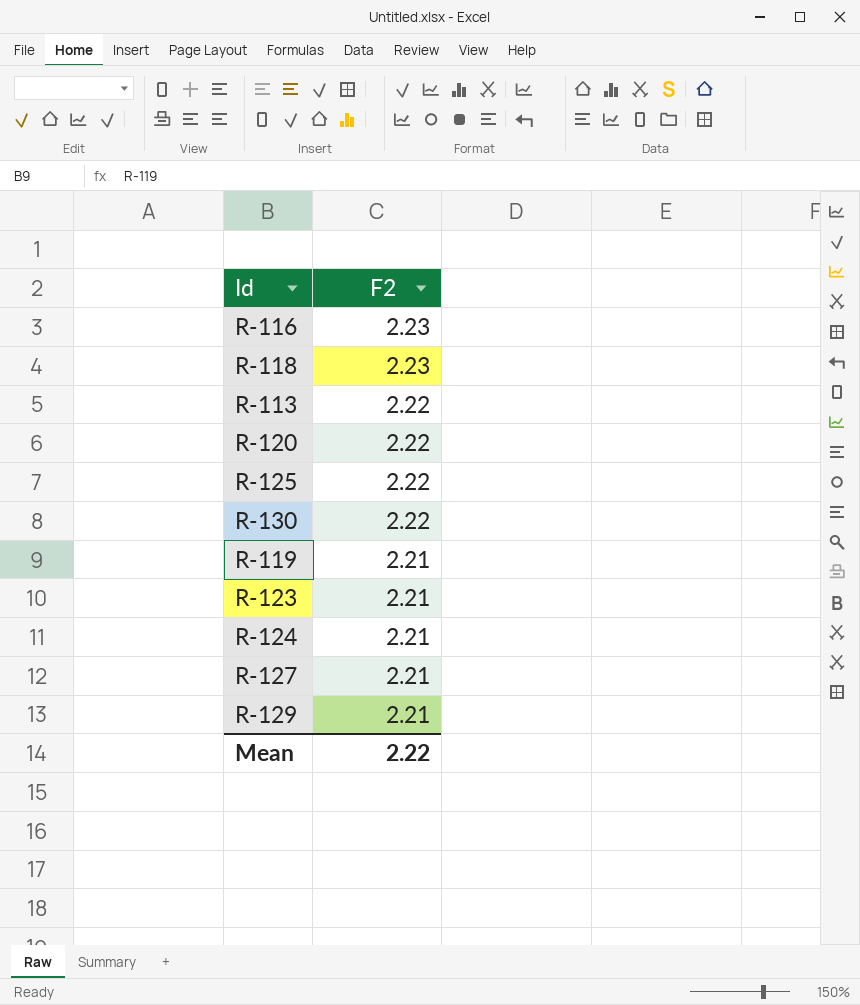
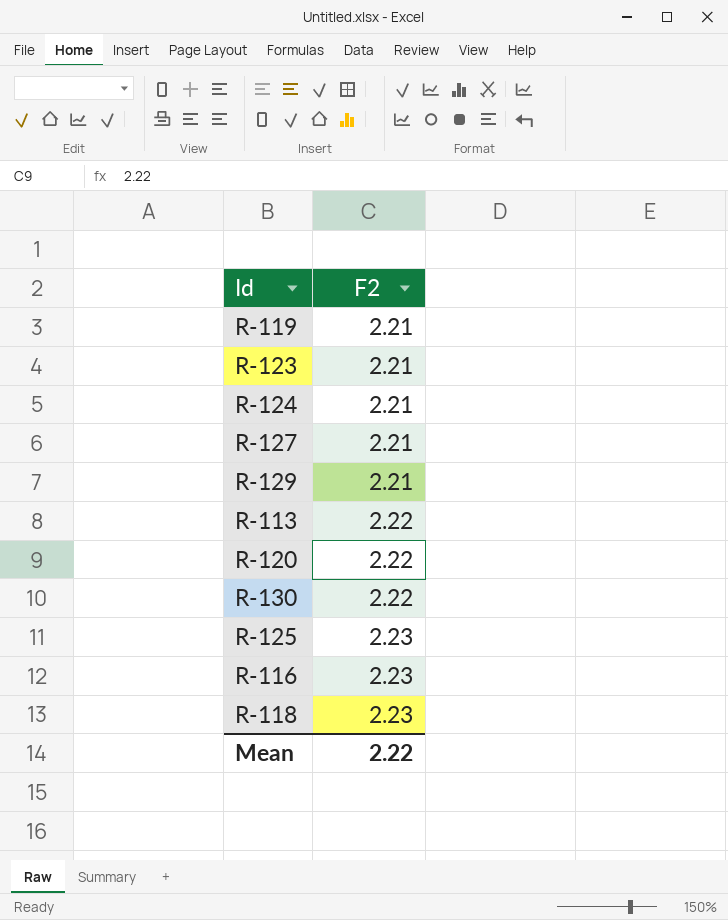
row order: F2 descending -> F2 ascending
R-125 | F2: 2.22 -> 2.23

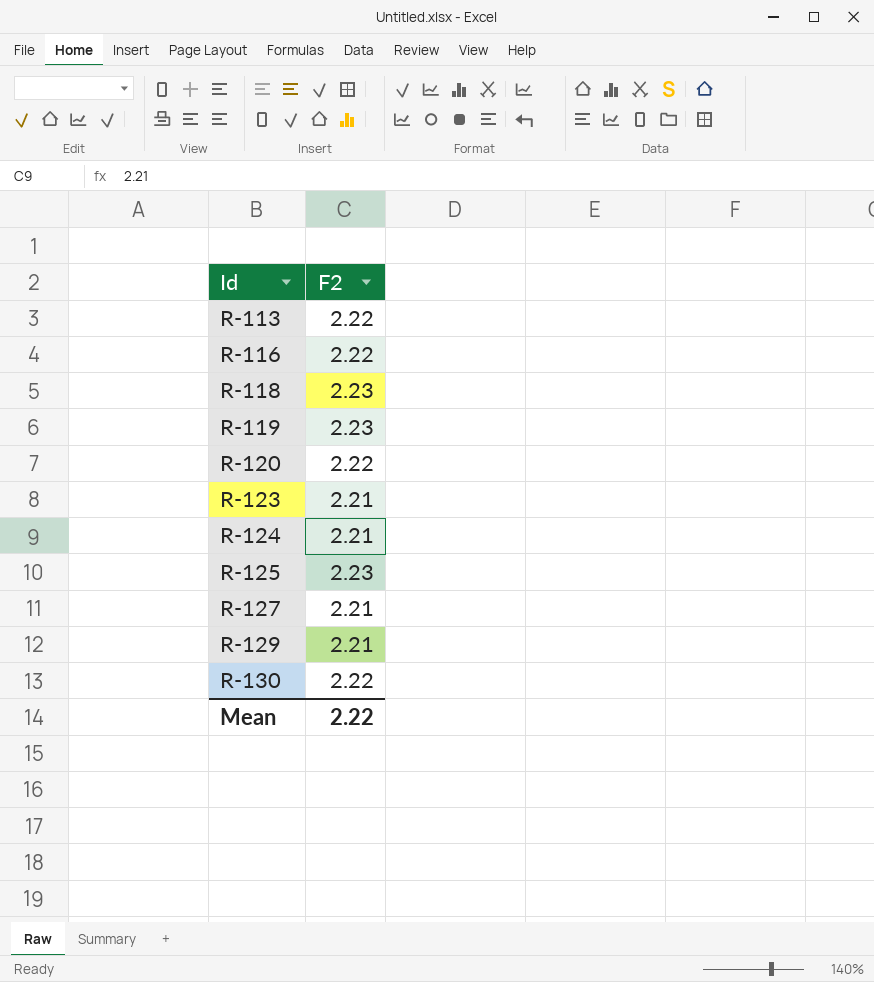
row order: F2 ascending -> Id ascending
R-116 | F2: 2.23 -> 2.22
R-119 | F2: 2.21 -> 2.23

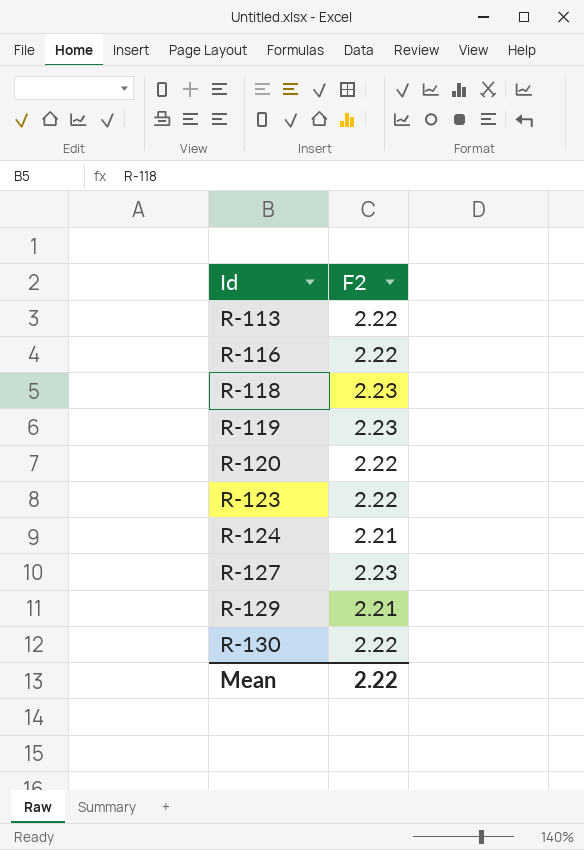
row R-125: 2.23 -> none
R-123 | F2: 2.21 -> 2.22
R-127 | F2: 2.21 -> 2.23

